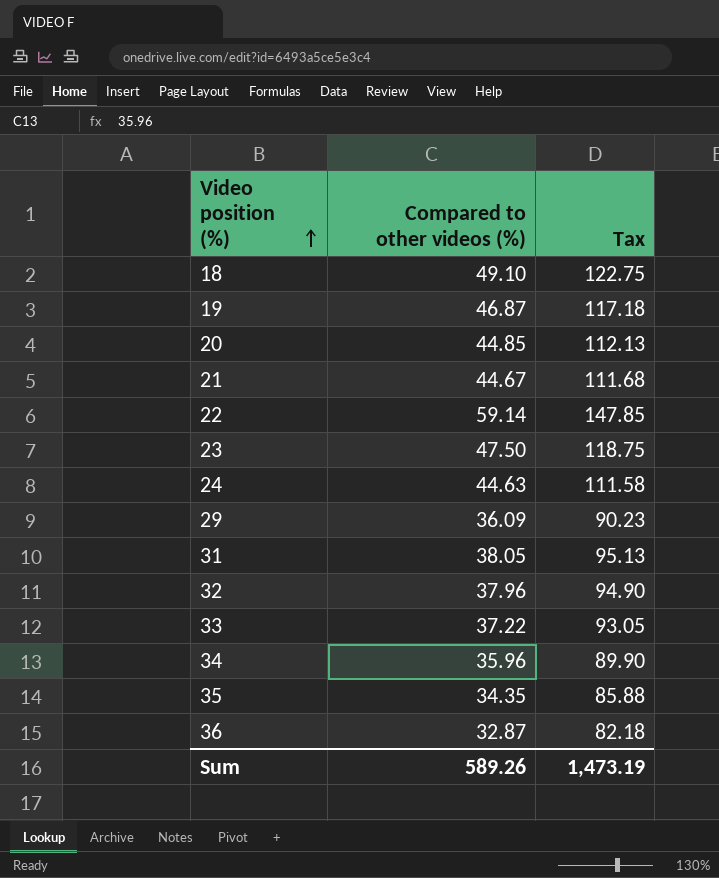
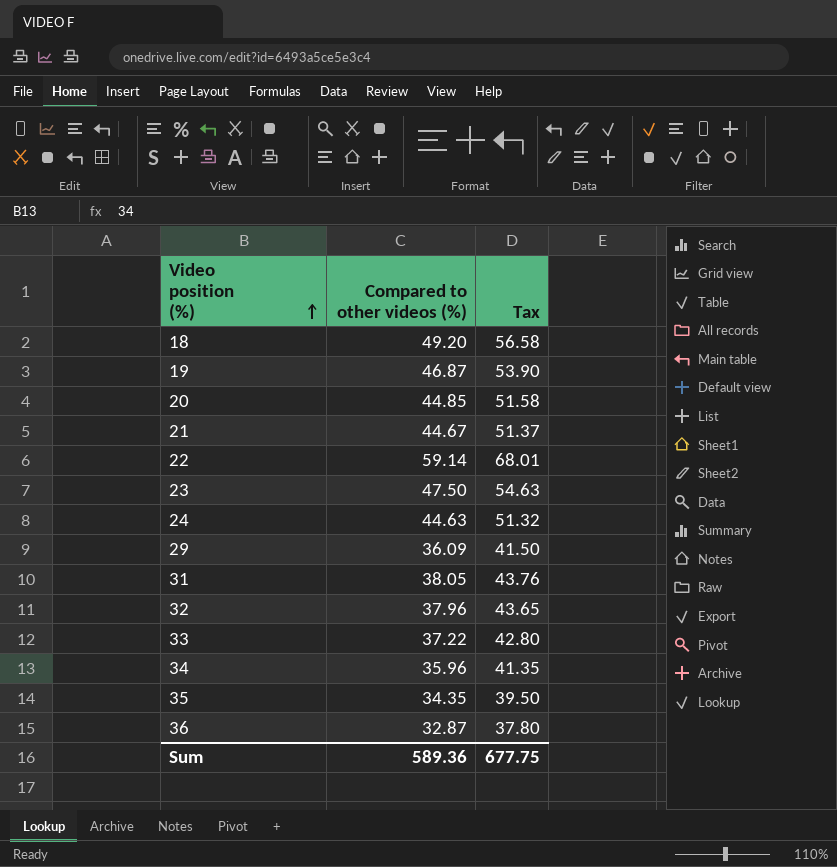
column Tax | formula: [Compared to other videos (%)] * 2.5 -> [Compared to other videos (%)] * 1.15
18 | Compared to other videos (%): 49.10 -> 49.20
Sum | Compared to other videos (%): 589.26 -> 589.36
Sum | Tax: 1,473.19 -> 677.75

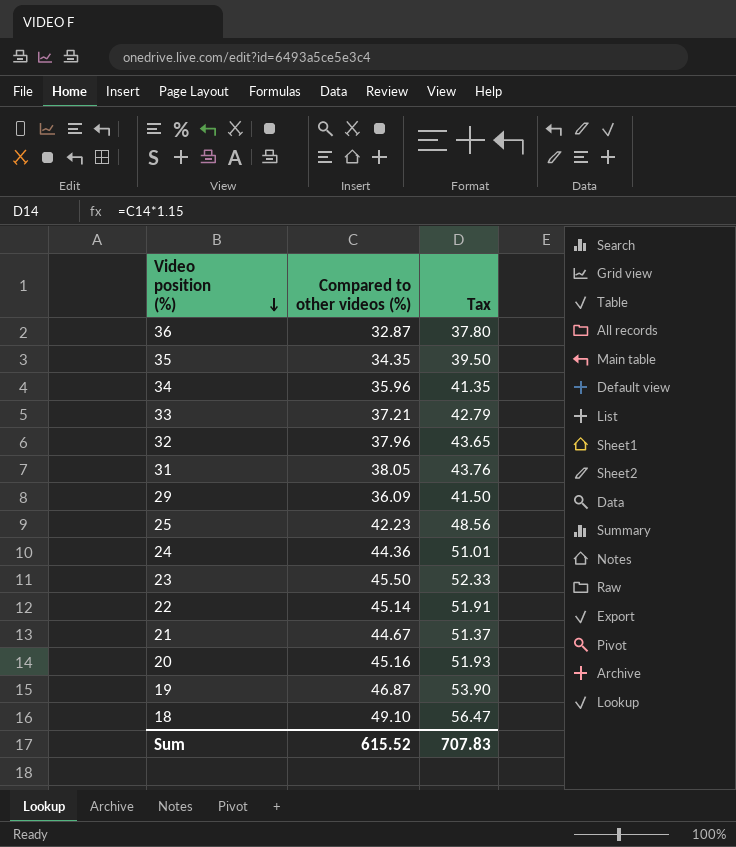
row order: Video position (%) ascending -> Video position (%) descending
33 | Compared to other videos (%): 37.22 -> 37.21
33 | Tax: 42.80 -> 42.79
row 25: none -> 42.23 | 48.56
24 | Compared to other videos (%): 44.63 -> 44.36
24 | Tax: 51.32 -> 51.01
23 | Compared to other videos (%): 47.50 -> 45.50
23 | Tax: 54.63 -> 52.33
22 | Compared to other videos (%): 59.14 -> 45.14
22 | Tax: 68.01 -> 51.91
20 | Compared to other videos (%): 44.85 -> 45.16
20 | Tax: 51.58 -> 51.93
18 | Compared to other videos (%): 49.20 -> 49.10
18 | Tax: 56.58 -> 56.47
Sum | Compared to other videos (%): 589.36 -> 615.52
Sum | Tax: 677.75 -> 707.83

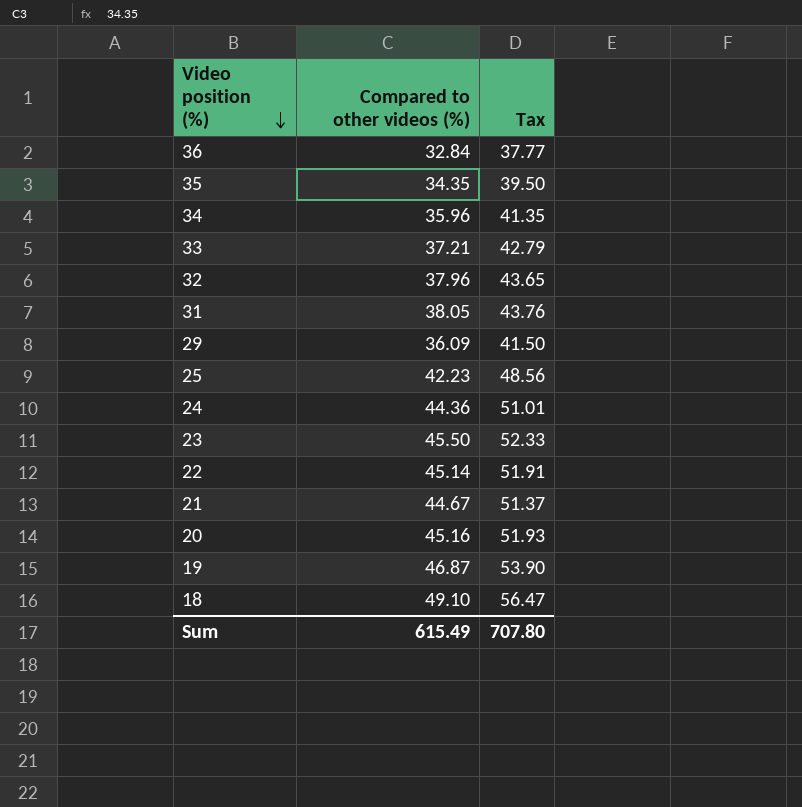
36 | Compared to other videos (%): 32.87 -> 32.84
36 | Tax: 37.80 -> 37.77
Sum | Compared to other videos (%): 615.52 -> 615.49
Sum | Tax: 707.83 -> 707.80

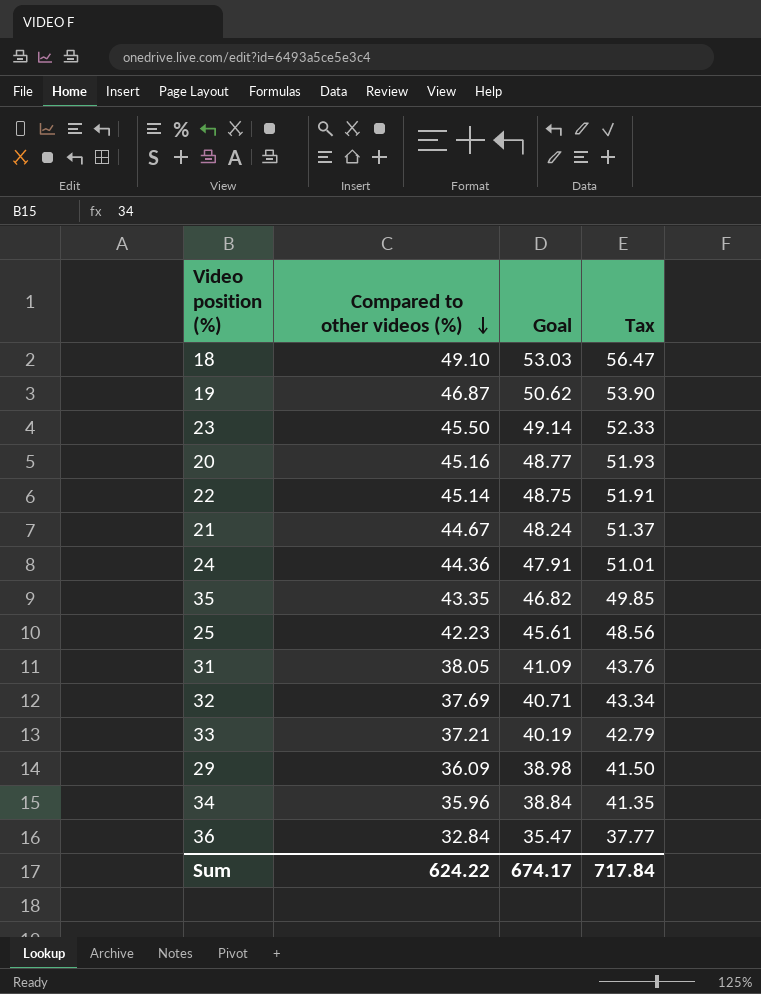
row order: Video position (%) descending -> Compared to other videos (%) descending
column Goal | formula: none -> [Compared to other videos (%)] * 1.08
35 | Compared to other videos (%): 34.35 -> 43.35
35 | Tax: 39.50 -> 49.85
32 | Compared to other videos (%): 37.96 -> 37.69
32 | Tax: 43.65 -> 43.34
Sum | Compared to other videos (%): 615.49 -> 624.22
Sum | Tax: 707.80 -> 717.84

